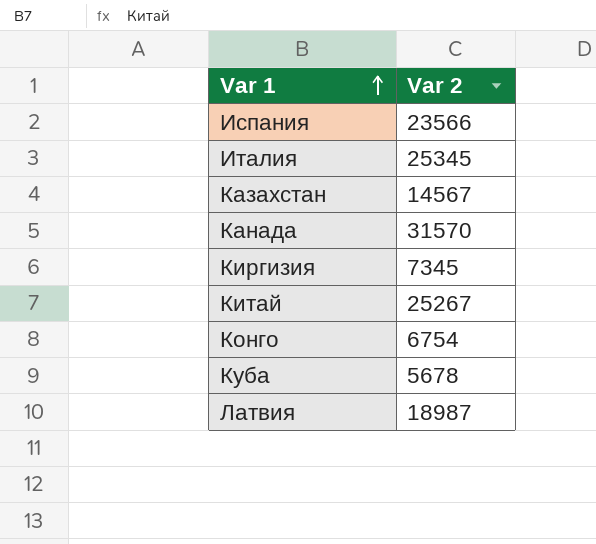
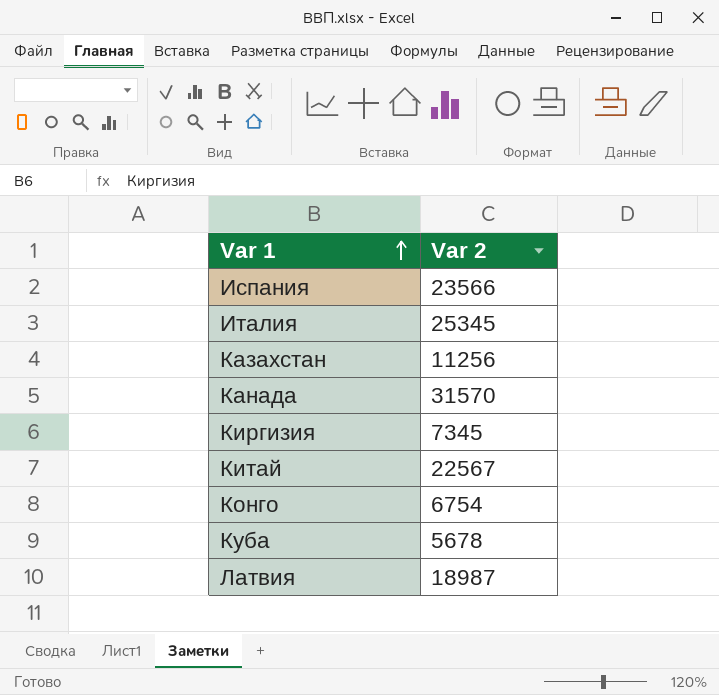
Казахстан | Var 2: 14567 -> 11256
Китай | Var 2: 25267 -> 22567

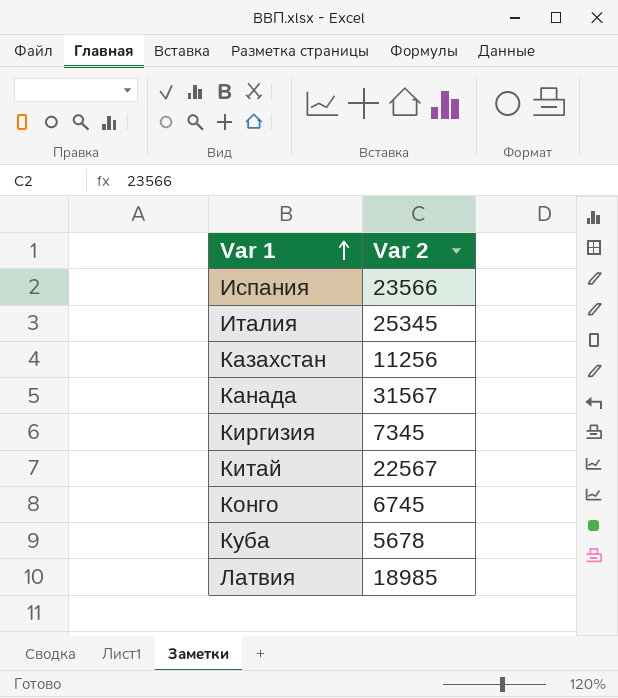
Канада | Var 2: 31570 -> 31567
Конго | Var 2: 6754 -> 6745
Латвия | Var 2: 18987 -> 18985

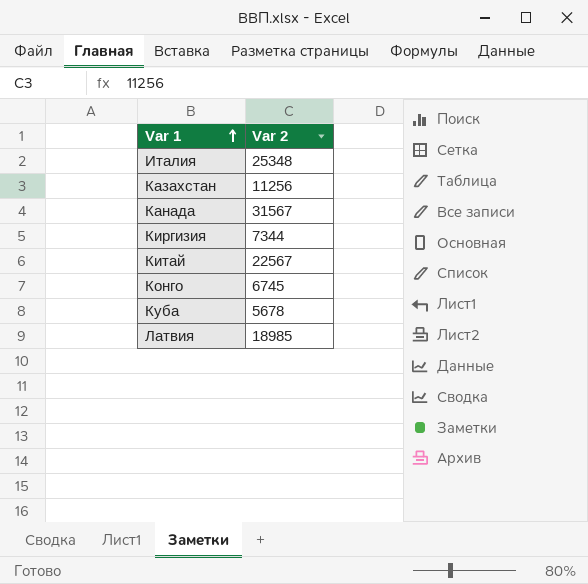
row Испания: 23566 -> none
Италия | Var 2: 25345 -> 25348
Киргизия | Var 2: 7345 -> 7344

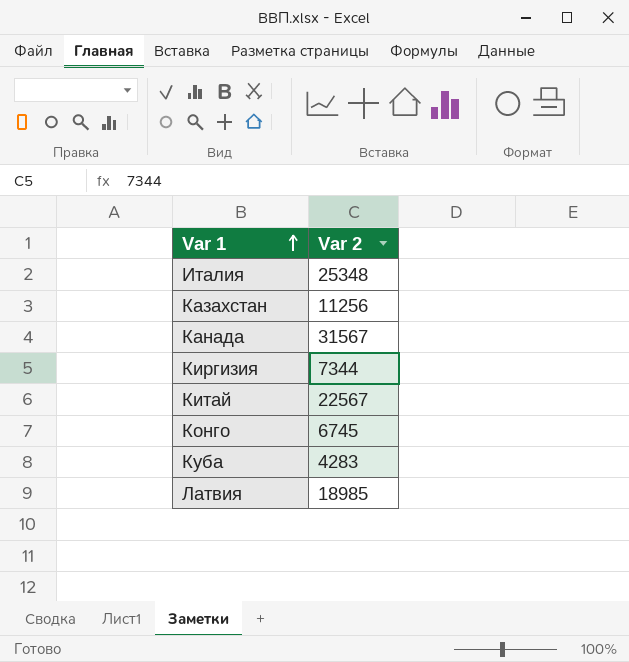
Куба | Var 2: 5678 -> 4283

